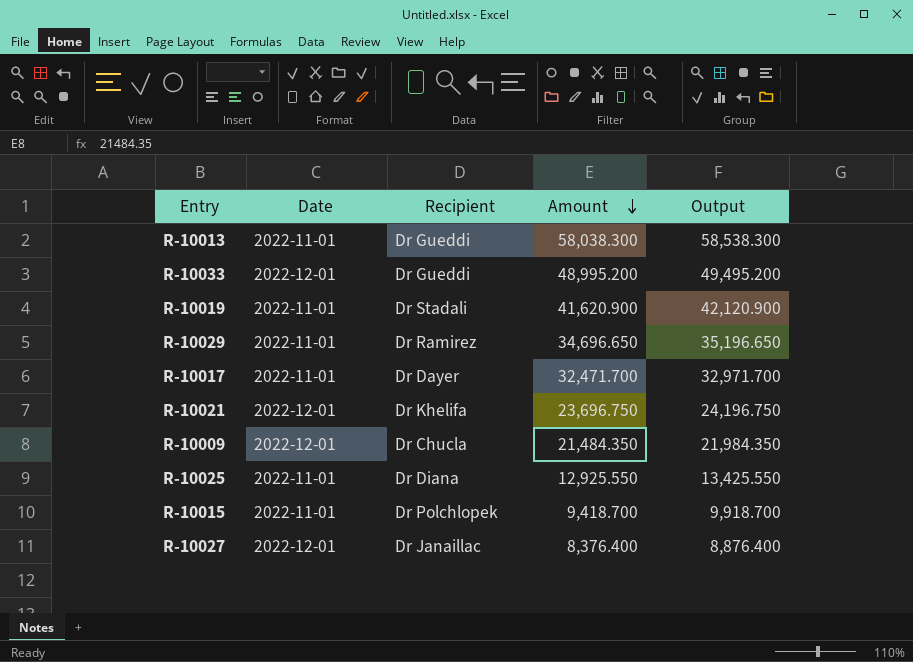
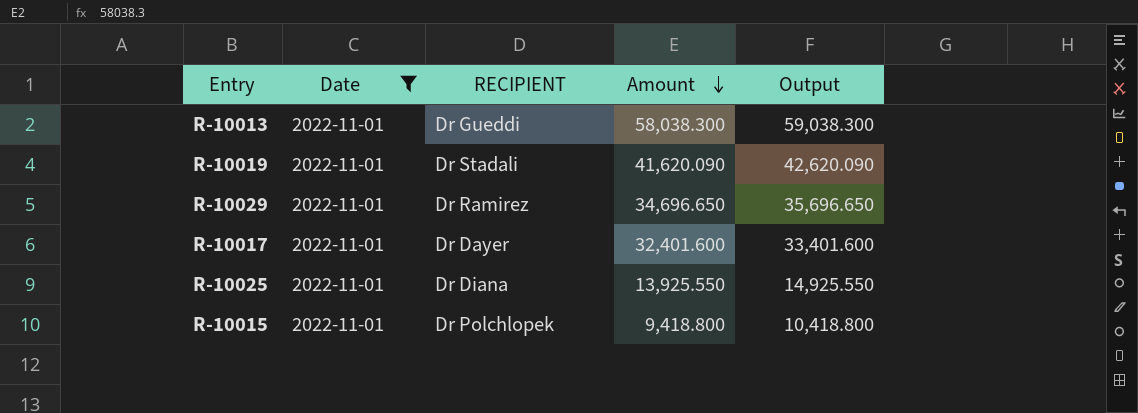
filter: none -> Date = 2022-11-01
column name: Recipient -> RECIPIENT
column Output | formula: [Amount] + 500 -> [Amount] + 1000
R-10019 | Amount: 41,620.900 -> 41,620.090
R-10017 | Amount: 32,471.700 -> 32,401.600
R-10025 | Amount: 12,925.550 -> 13,925.550
R-10015 | Amount: 9,418.700 -> 9,418.800

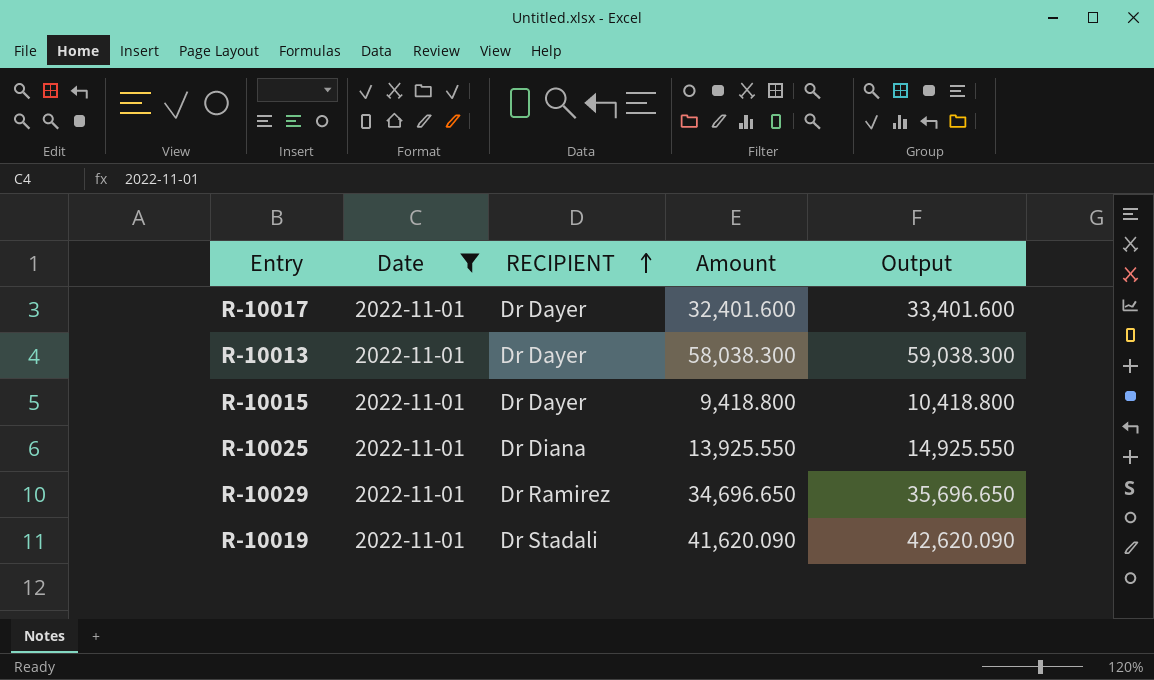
row order: Amount descending -> RECIPIENT ascending
R-10013 | RECIPIENT: Dr Gueddi -> Dr Dayer
R-10015 | RECIPIENT: Dr Polchlopek -> Dr Dayer

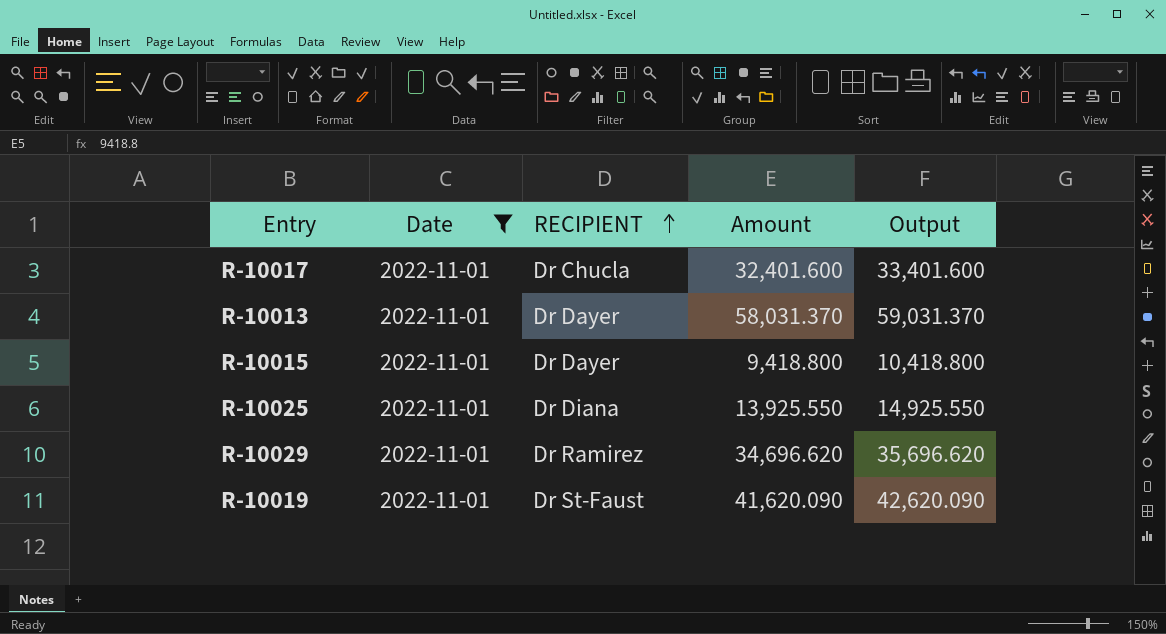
R-10017 | RECIPIENT: Dr Dayer -> Dr Chucla
R-10013 | Amount: 58,038.300 -> 58,031.370
R-10013 | Output: 59,038.300 -> 59,031.370
R-10029 | Amount: 34,696.650 -> 34,696.620
R-10029 | Output: 35,696.650 -> 35,696.620
R-10019 | RECIPIENT: Dr Stadali -> Dr St-Faust

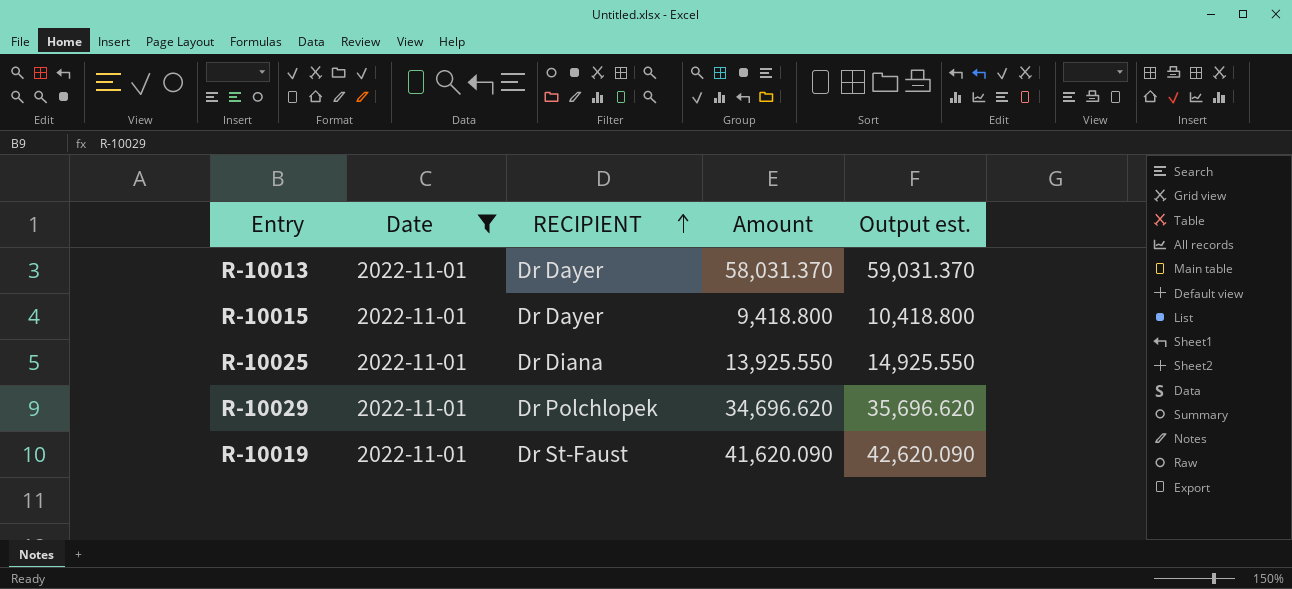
column name: Output -> Output est.
row R-10017: 2022-11-01 | Dr Chucla | 32,401.600 | 33,401.600 -> none
R-10029 | RECIPIENT: Dr Ramirez -> Dr Polchlopek

